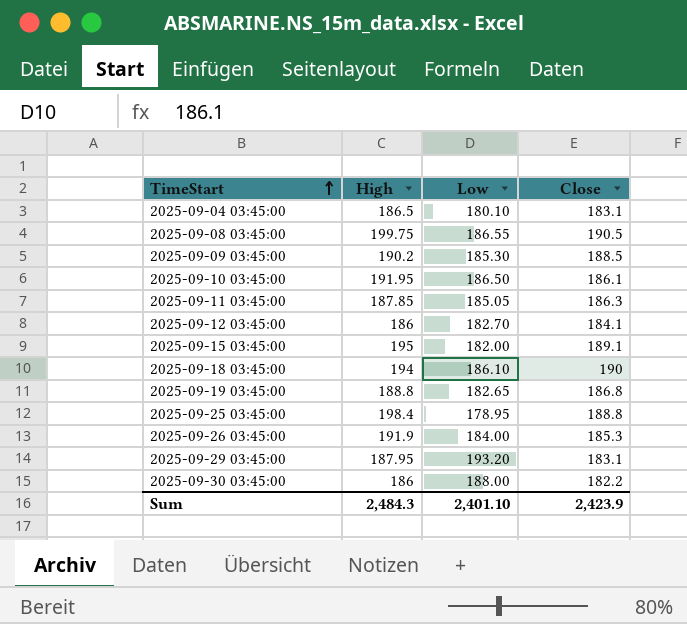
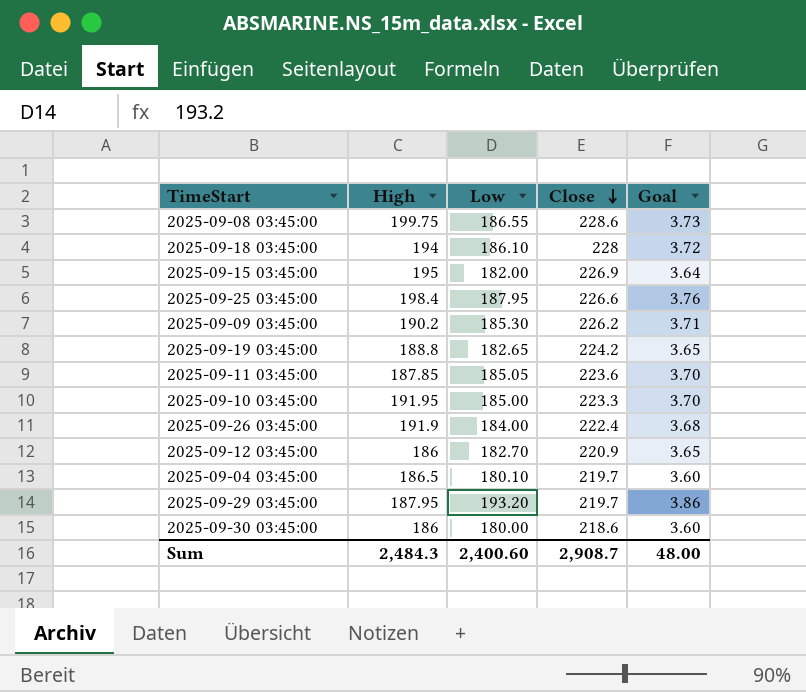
row order: TimeStart ascending -> Close descending
column Goal | formula: none -> [Low] * 0.02
2025-09-08 03:45:00 | Close: 190.5 -> 228.6
2025-09-18 03:45:00 | Close: 190 -> 228
2025-09-15 03:45:00 | Close: 189.1 -> 226.9
2025-09-25 03:45:00 | Low: 178.95 -> 187.95
2025-09-25 03:45:00 | Close: 188.8 -> 226.6
2025-09-09 03:45:00 | Close: 188.5 -> 226.2
2025-09-19 03:45:00 | Close: 186.8 -> 224.2
2025-09-11 03:45:00 | Close: 186.3 -> 223.6
2025-09-10 03:45:00 | Low: 186.50 -> 185.00
2025-09-10 03:45:00 | Close: 186.1 -> 223.3
2025-09-26 03:45:00 | Close: 185.3 -> 222.4
2025-09-12 03:45:00 | Close: 184.1 -> 220.9
2025-09-04 03:45:00 | Close: 183.1 -> 219.7
2025-09-29 03:45:00 | Close: 183.1 -> 219.7
2025-09-30 03:45:00 | Low: 188.00 -> 180.00
2025-09-30 03:45:00 | Close: 182.2 -> 218.6
Sum | Low: 2,401.10 -> 2,400.60
Sum | Close: 2,423.9 -> 2,908.7

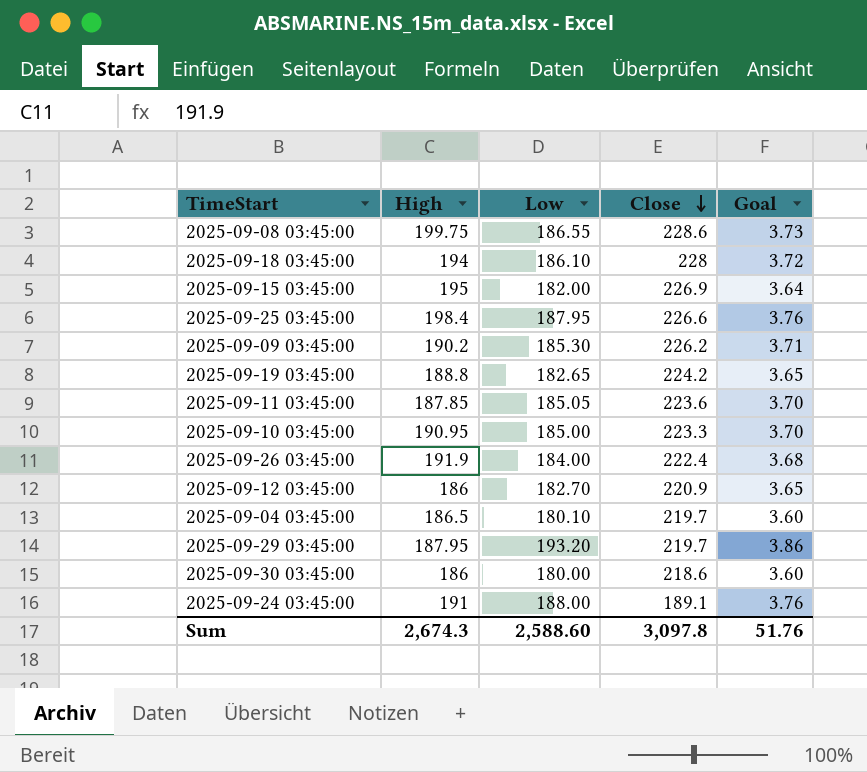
2025-09-10 03:45:00 | High: 191.95 -> 190.95
row 2025-09-24 03:45:00: none -> 191 | 188.00 | 189.1 | 3.76
Sum | High: 2,484.3 -> 2,674.3
Sum | Low: 2,400.60 -> 2,588.60
Sum | Close: 2,908.7 -> 3,097.8
Sum | Goal: 48.00 -> 51.76

